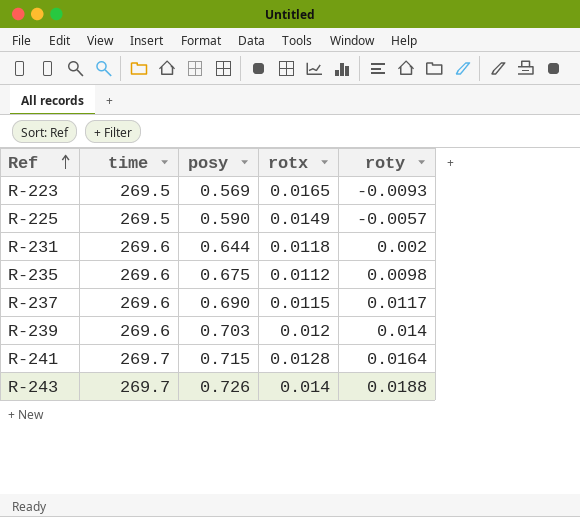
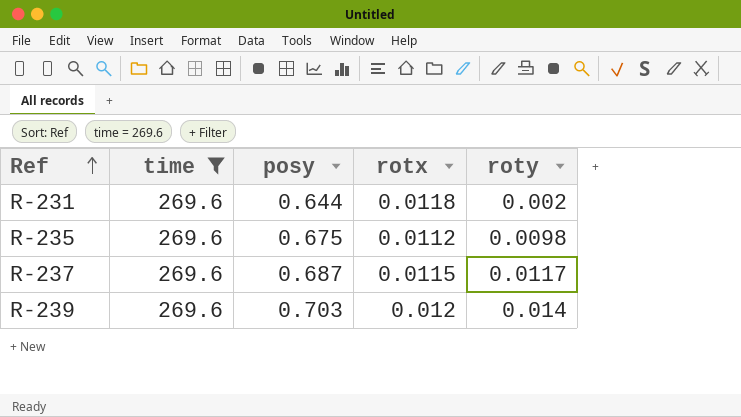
filter: none -> time = 269.6
R-237 | posy: 0.690 -> 0.687

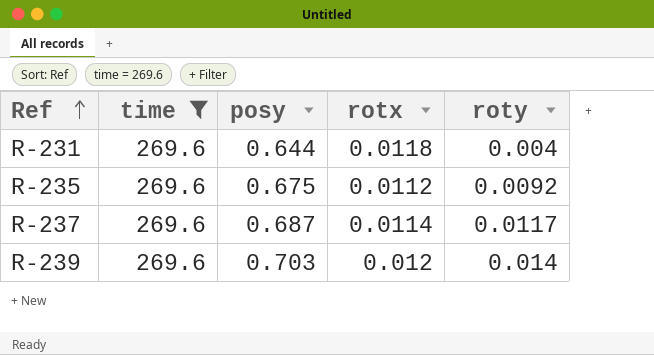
R-231 | roty: 0.002 -> 0.004
R-235 | roty: 0.0098 -> 0.0092
R-237 | rotx: 0.0115 -> 0.0114

